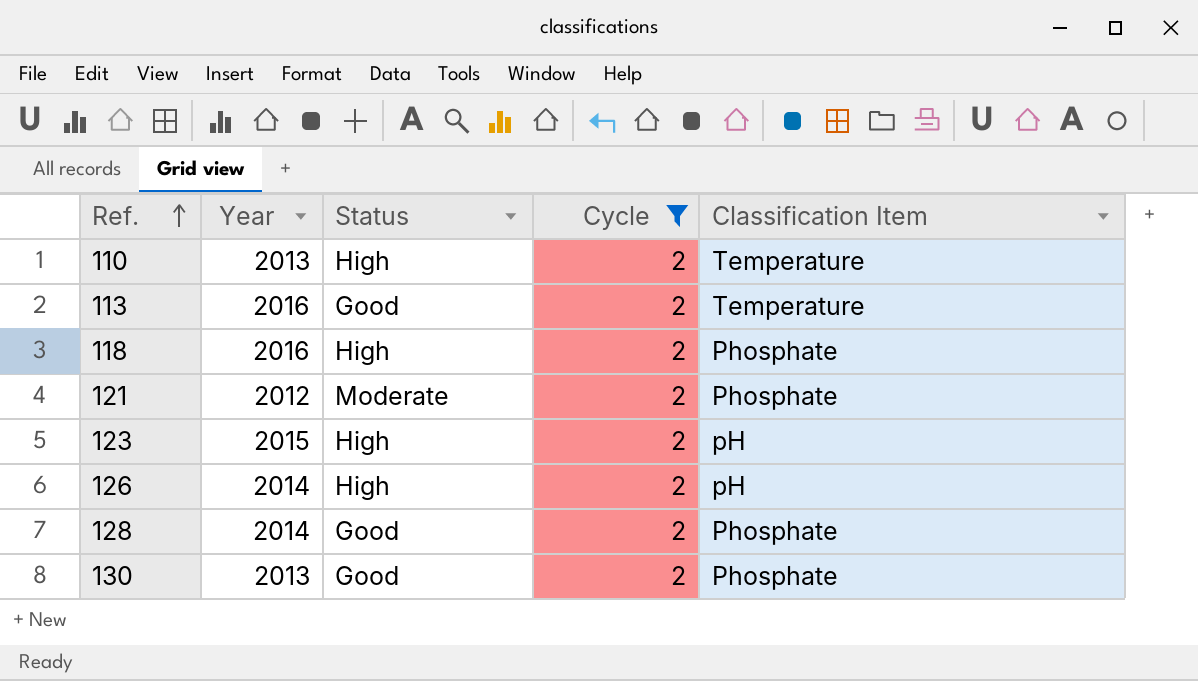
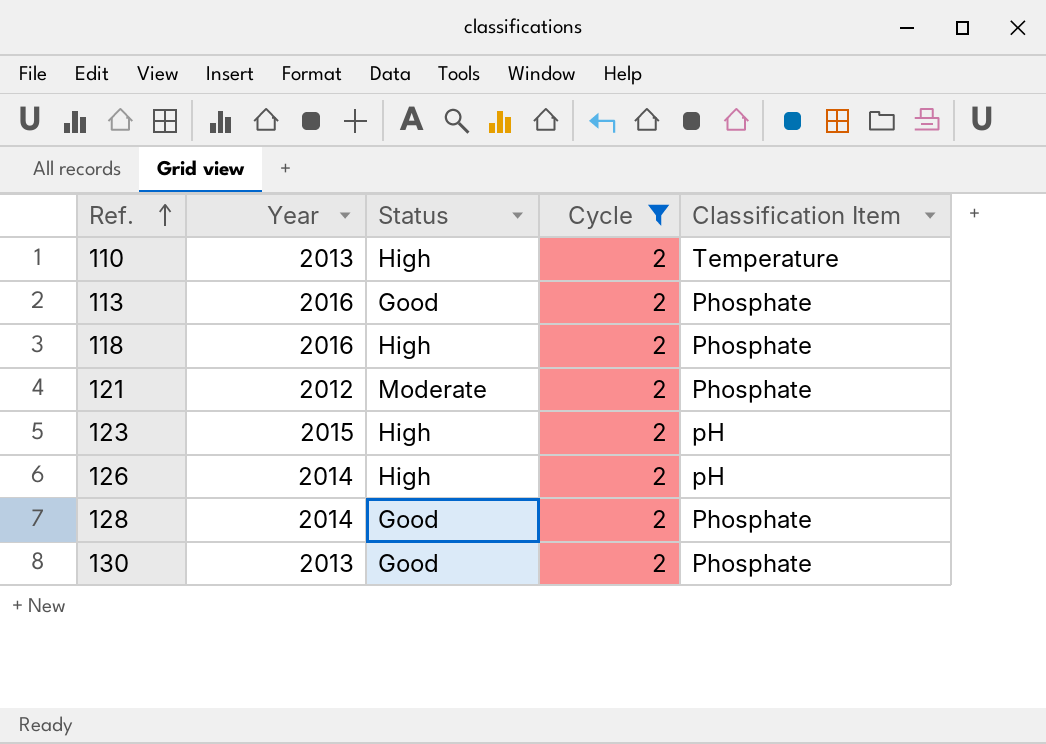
113 | Classification Item: Temperature -> Phosphate

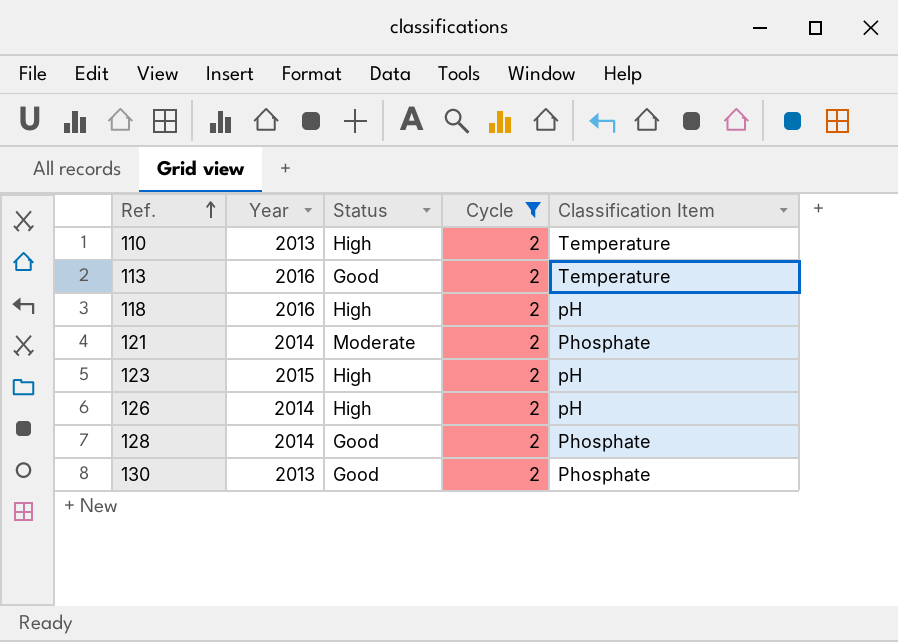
113 | Classification Item: Phosphate -> Temperature
118 | Classification Item: Phosphate -> pH
121 | Year: 2012 -> 2014

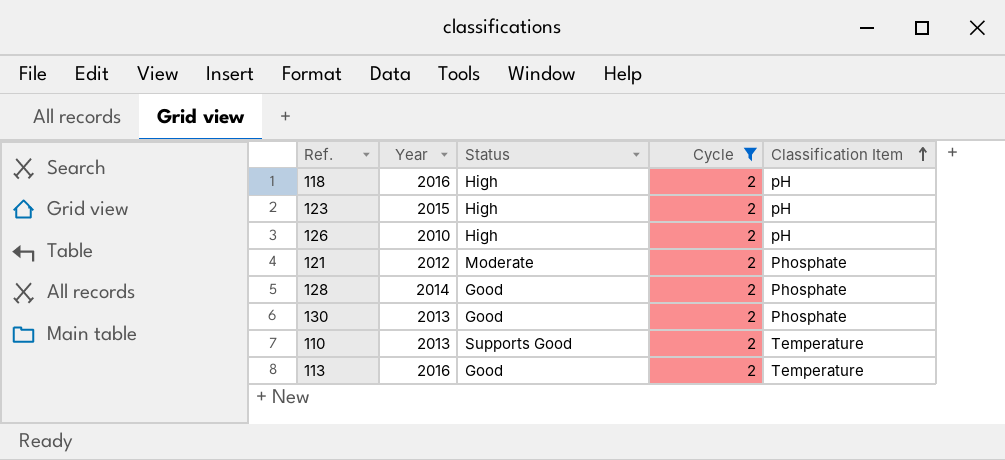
row order: Ref. ascending -> Classification Item ascending
126 | Year: 2014 -> 2010
121 | Year: 2014 -> 2012
110 | Status: High -> Supports Good

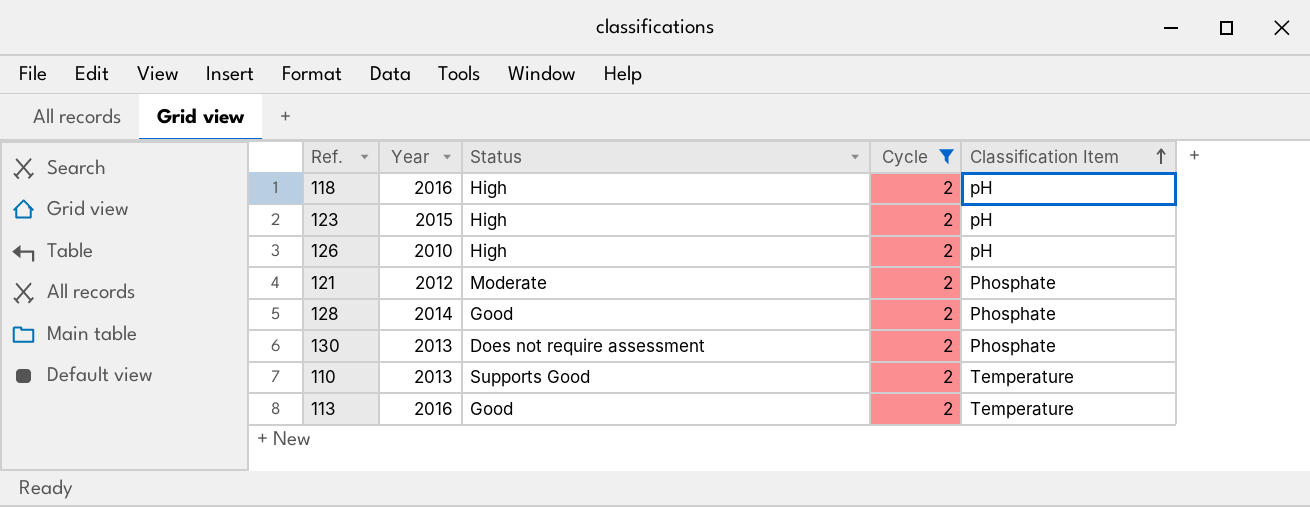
130 | Status: Good -> Does not require assessment

